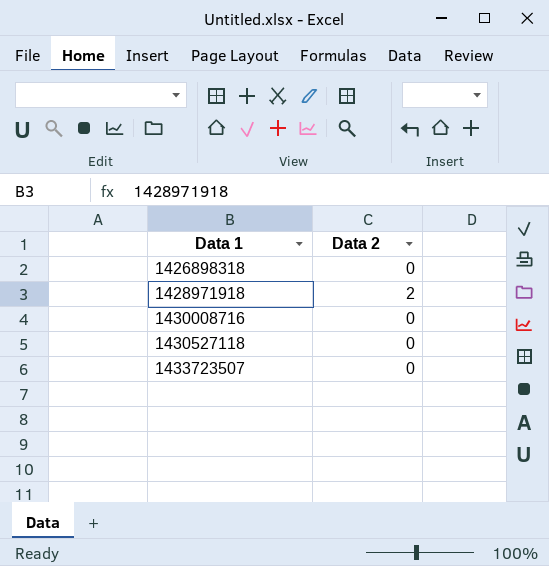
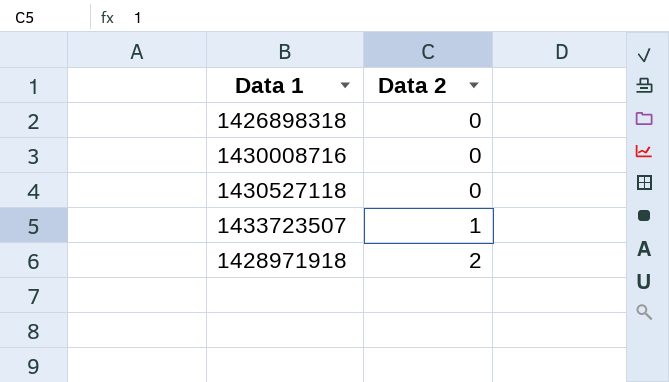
row order: Data 1 ascending -> Data 2 ascending
1433723507 | Data 2: 0 -> 1

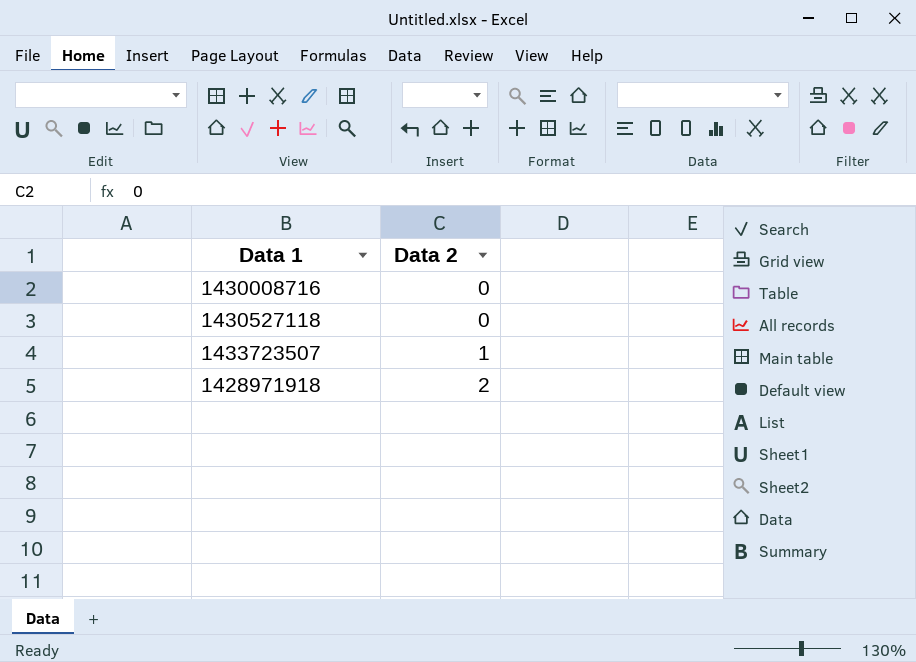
row 1426898318: 0 -> none

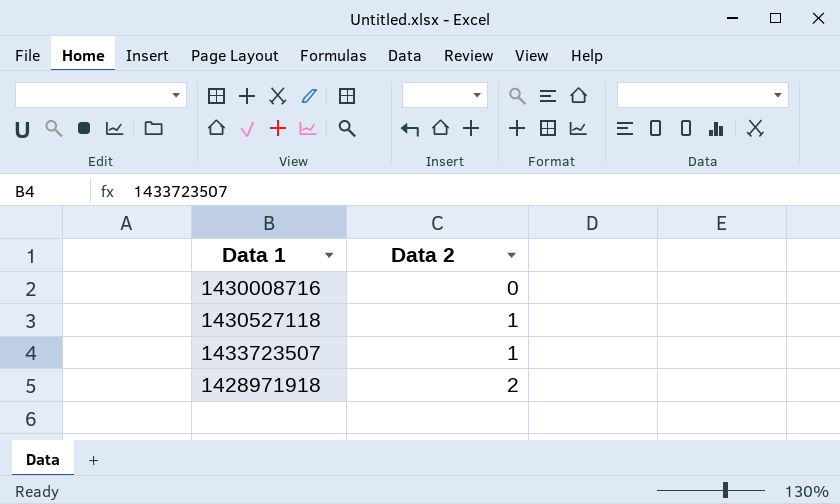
1430527118 | Data 2: 0 -> 1

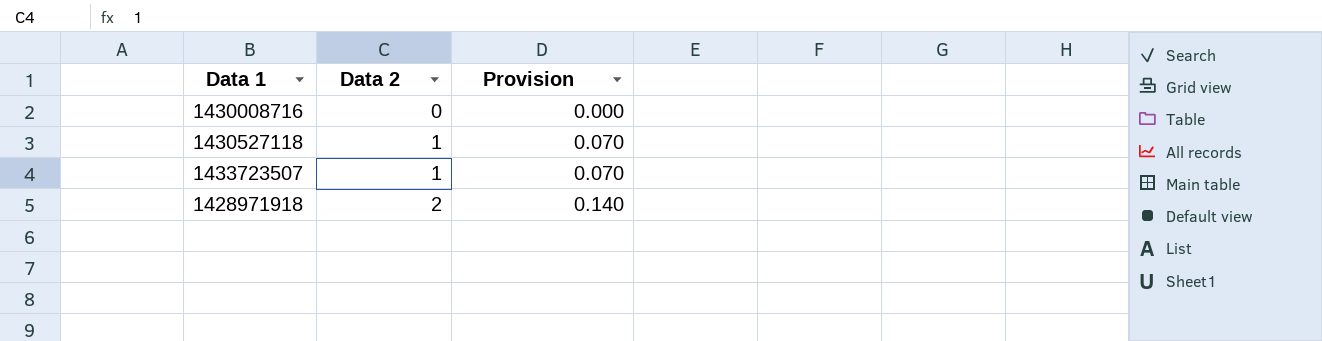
column Provision | formula: none -> [Data 2] * 0.07

